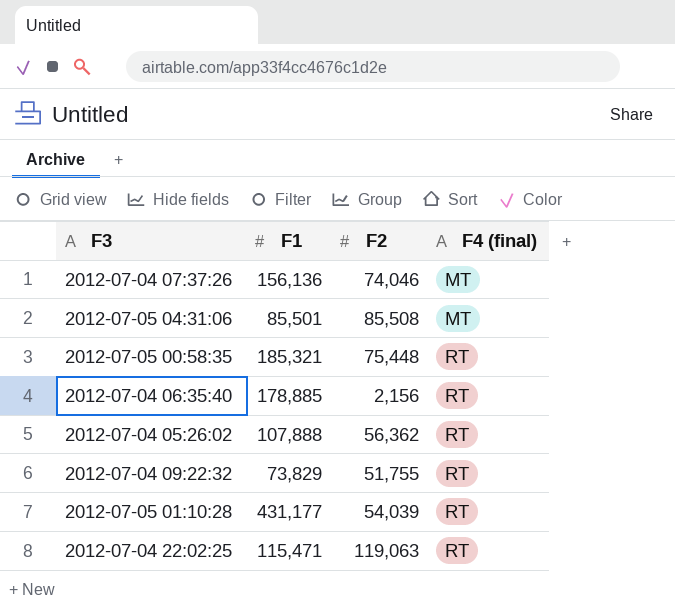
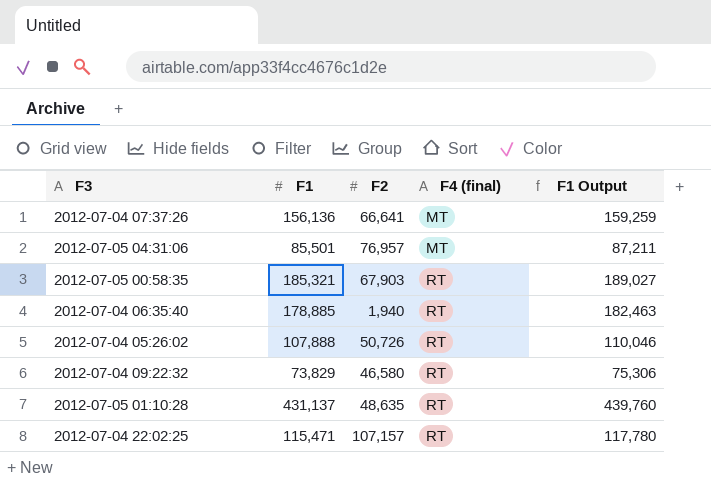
column F1 Output | formula: none -> [F1] * 1.02
2012-07-04 07:37:26 | F2: 74,046 -> 66,641
2012-07-05 04:31:06 | F2: 85,508 -> 76,957
2012-07-05 00:58:35 | F2: 75,448 -> 67,903
2012-07-04 06:35:40 | F2: 2,156 -> 1,940
2012-07-04 05:26:02 | F2: 56,362 -> 50,726
2012-07-04 09:22:32 | F2: 51,755 -> 46,580
2012-07-05 01:10:28 | F1: 431,177 -> 431,137
2012-07-05 01:10:28 | F2: 54,039 -> 48,635
2012-07-04 22:02:25 | F2: 119,063 -> 107,157

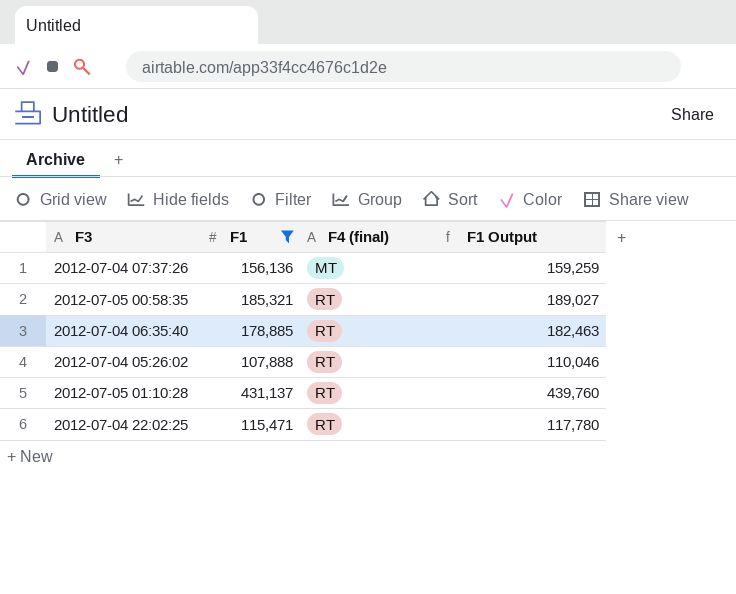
filter: none -> F1 >= 107,888
column F2 | position: 3 -> none

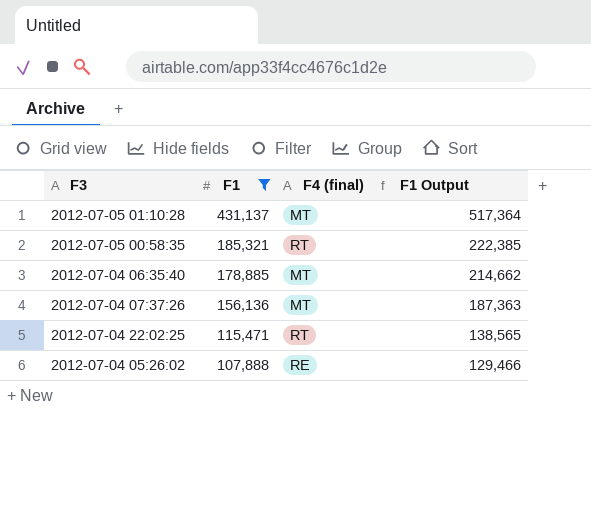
row order: F4 (final) ascending -> F1 descending
column F1 Output | formula: [F1] * 1.02 -> [F1] * 1.2
2012-07-05 01:10:28 | F4 (final): RT -> MT
2012-07-04 06:35:40 | F4 (final): RT -> MT
2012-07-04 05:26:02 | F4 (final): RT -> RE

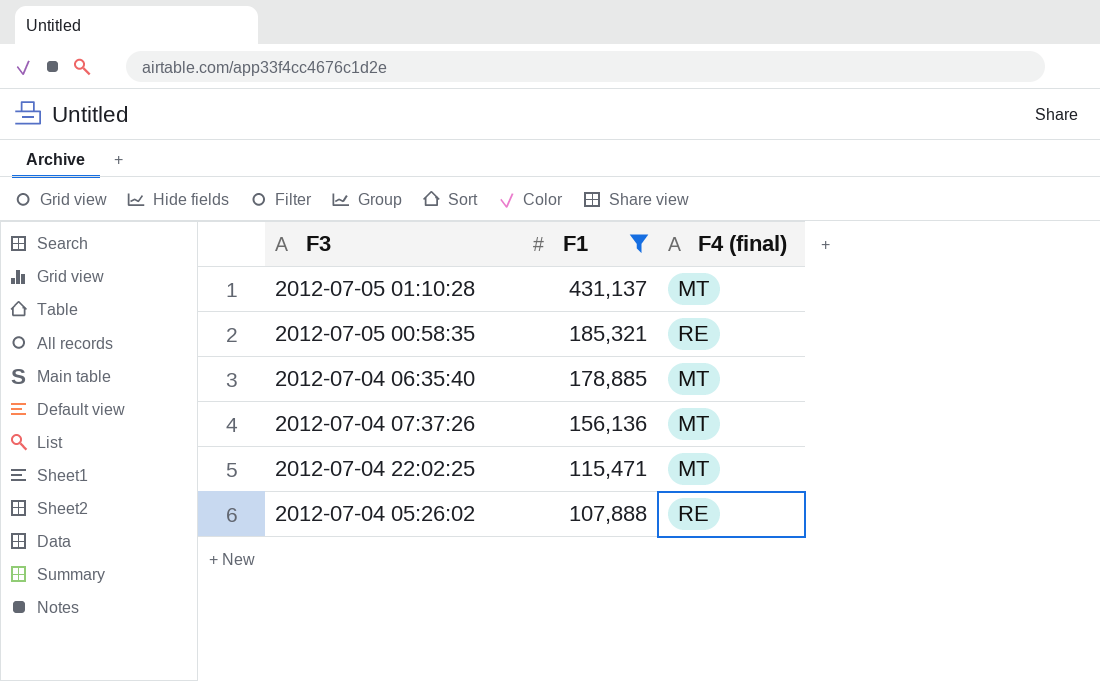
column F1 Output | formula: [F1] * 1.2 -> none
2012-07-05 00:58:35 | F4 (final): RT -> RE
2012-07-04 22:02:25 | F4 (final): RT -> MT

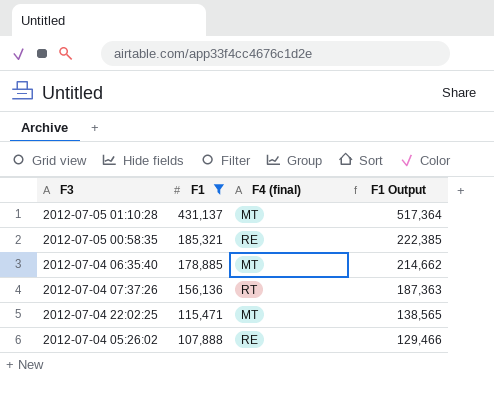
column F1 Output | formula: none -> [F1] * 1.2
2012-07-04 07:37:26 | F4 (final): MT -> RT

